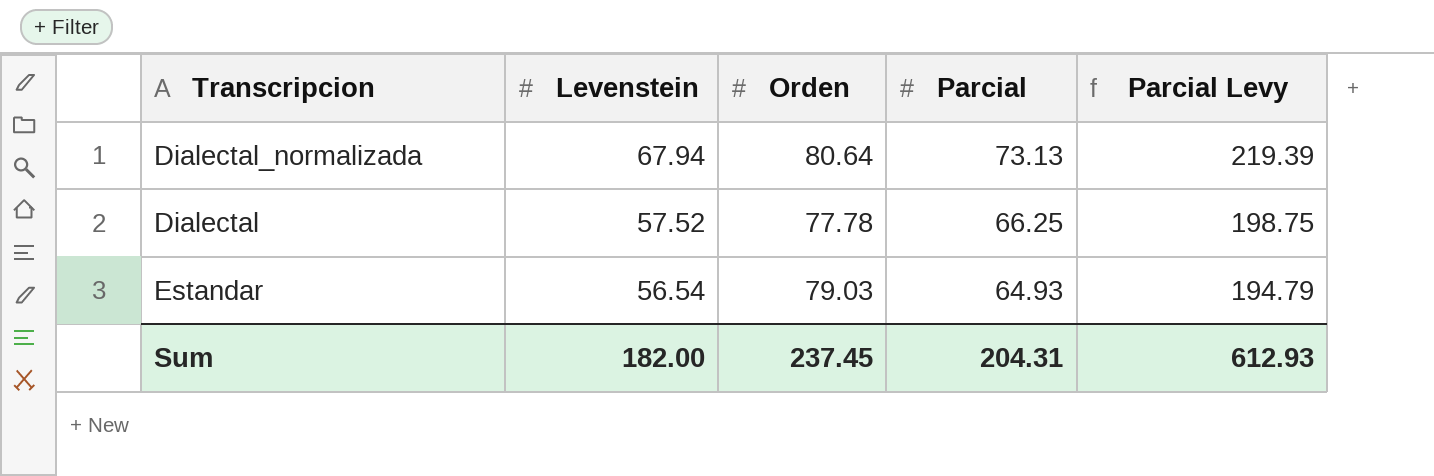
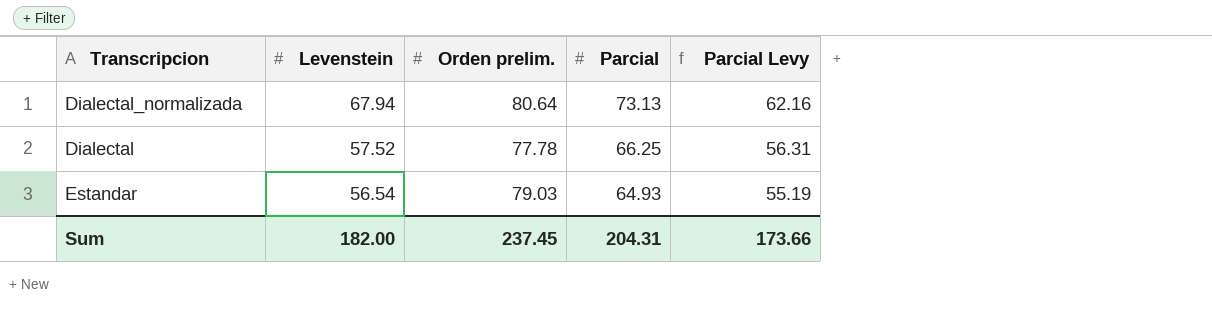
column name: Orden -> Orden prelim.
column Parcial Levy | formula: [Parcial] * 3 -> [Parcial] * 0.85
Sum | Parcial Levy: 612.93 -> 173.66

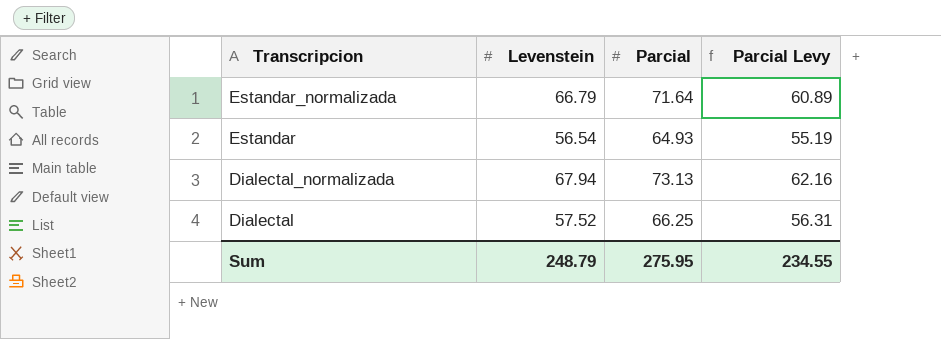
row order: Levenstein descending -> Transcripcion descending
column Orden prelim. | position: 3 -> none
row Estandar_normalizada: none -> 66.79 | 71.64 | 60.89
Sum | Levenstein: 182.00 -> 248.79
Sum | Parcial: 204.31 -> 275.95
Sum | Parcial Levy: 173.66 -> 234.55

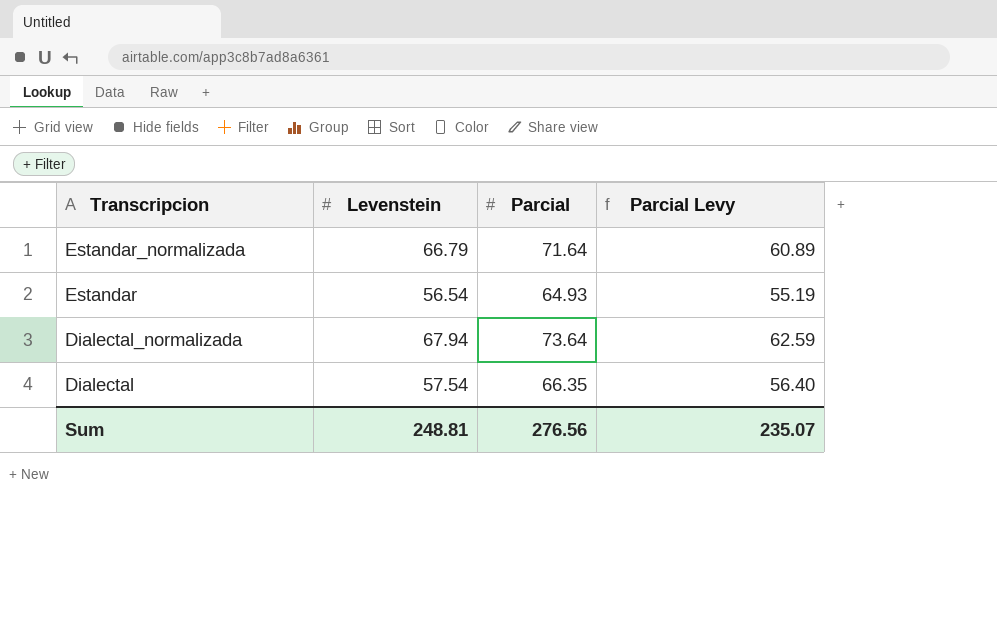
Dialectal_normalizada | Parcial: 73.13 -> 73.64
Dialectal_normalizada | Parcial Levy: 62.16 -> 62.59
Dialectal | Levenstein: 57.52 -> 57.54
Dialectal | Parcial: 66.25 -> 66.35
Dialectal | Parcial Levy: 56.31 -> 56.40
Sum | Levenstein: 248.79 -> 248.81
Sum | Parcial: 275.95 -> 276.56
Sum | Parcial Levy: 234.55 -> 235.07

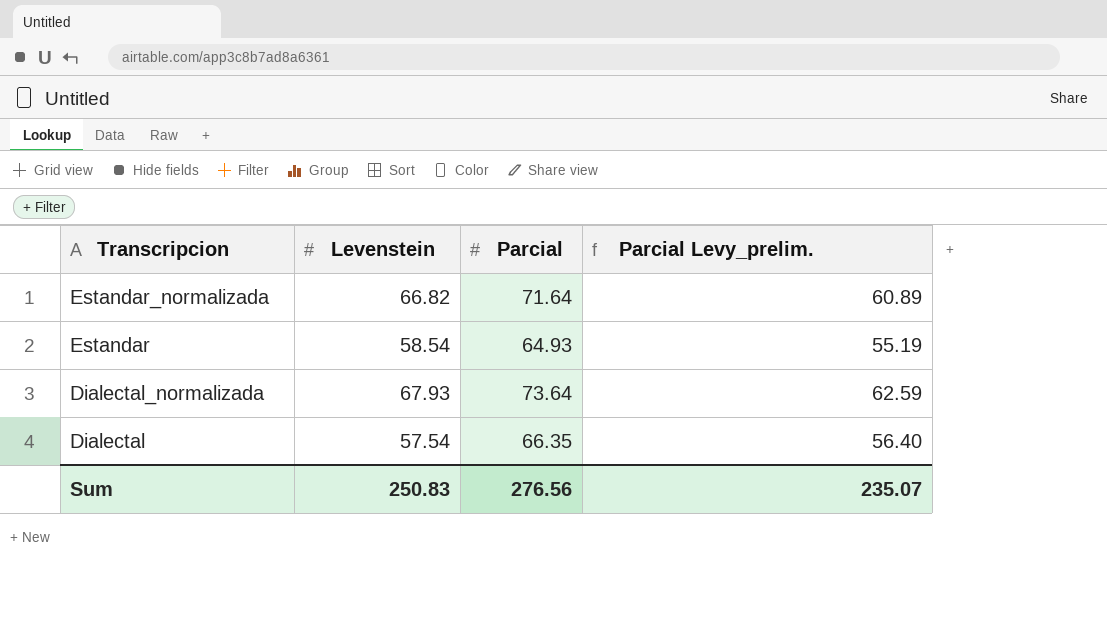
column name: Parcial Levy -> Parcial Levy_prelim.
Estandar_normalizada | Levenstein: 66.79 -> 66.82
Estandar | Levenstein: 56.54 -> 58.54
Dialectal_normalizada | Levenstein: 67.94 -> 67.93
Sum | Levenstein: 248.81 -> 250.83

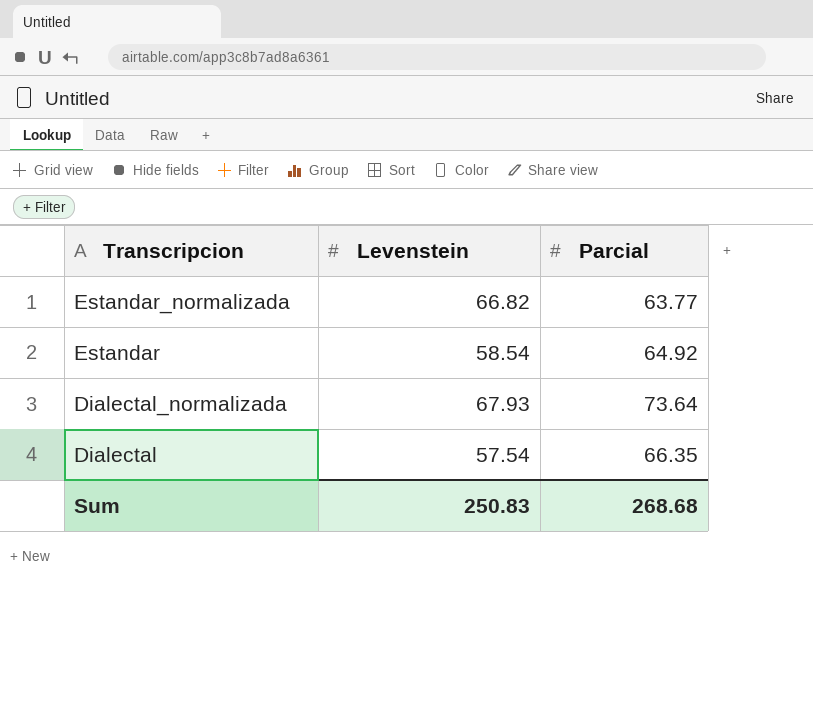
column Parcial Levy_prelim. | formula: [Parcial] * 0.85 -> none
Estandar_normalizada | Parcial: 71.64 -> 63.77
Estandar | Parcial: 64.93 -> 64.92
Sum | Parcial: 276.56 -> 268.68

